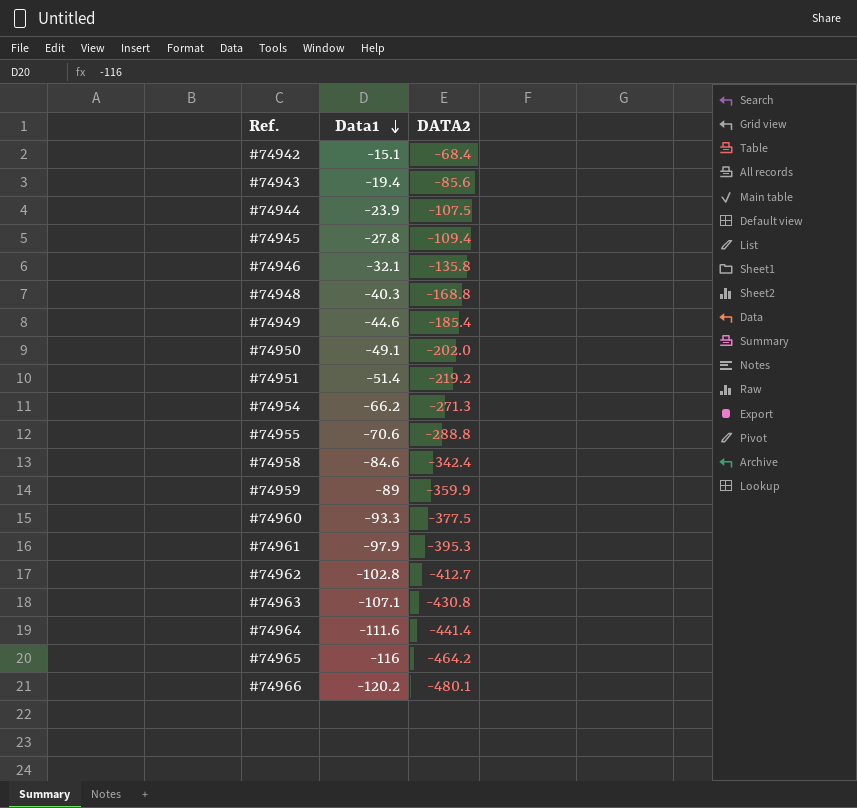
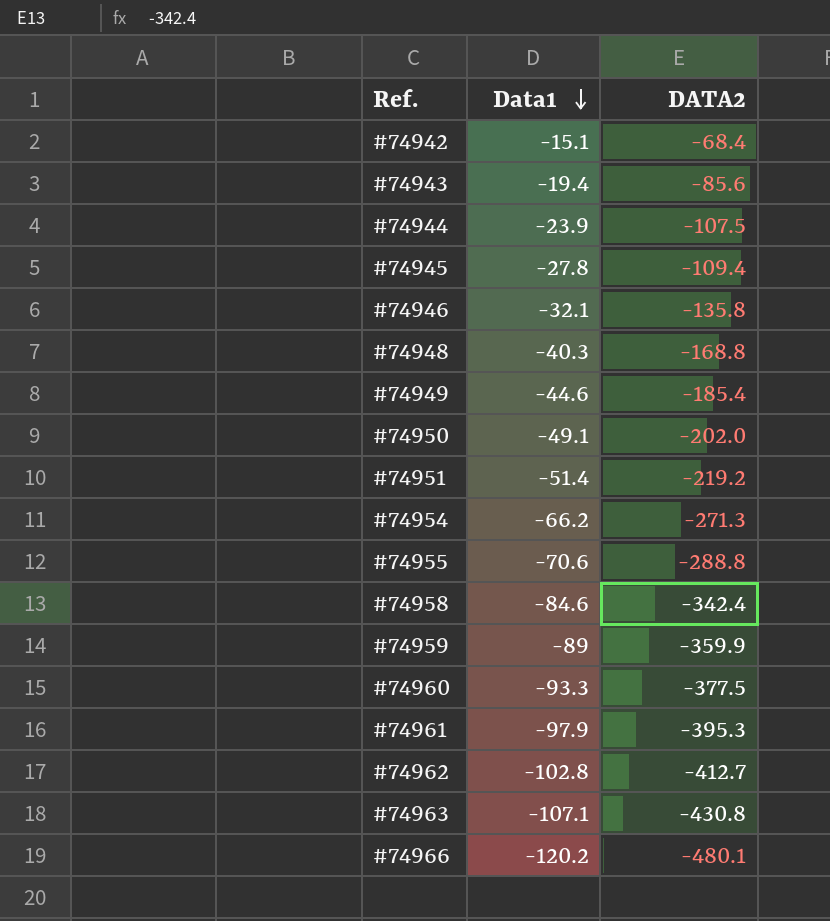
row #74964: -111.6 | -441.4 -> none
row #74965: -116 | -464.2 -> none

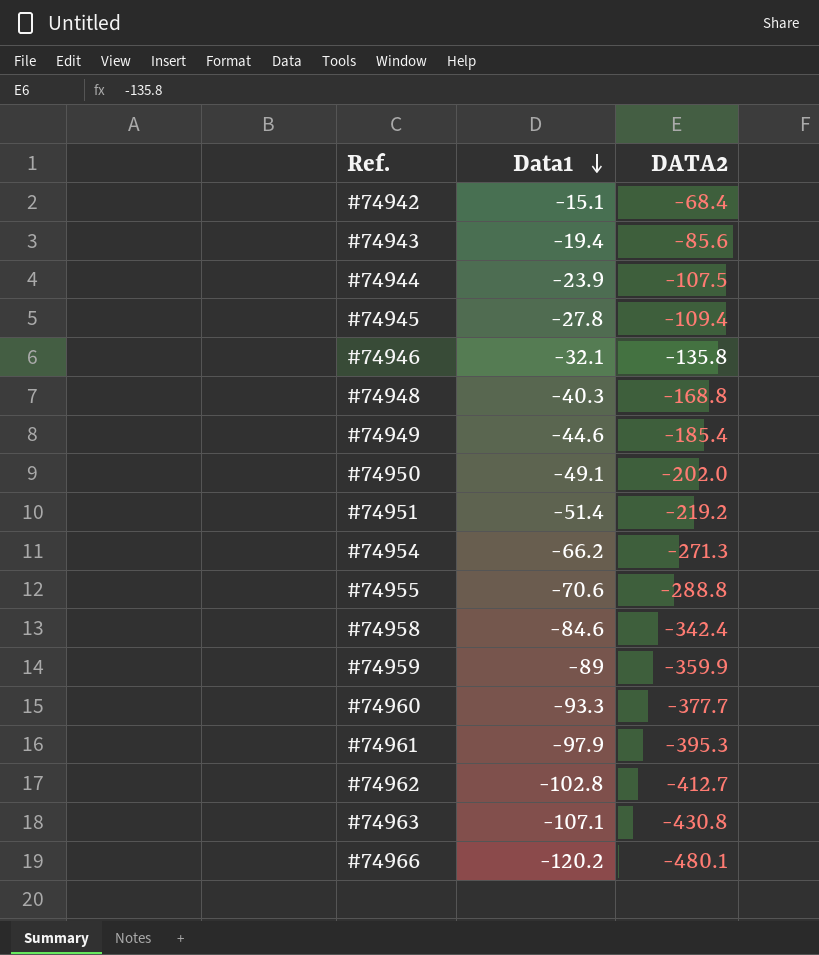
#74960 | DATA2: -377.5 -> -377.7

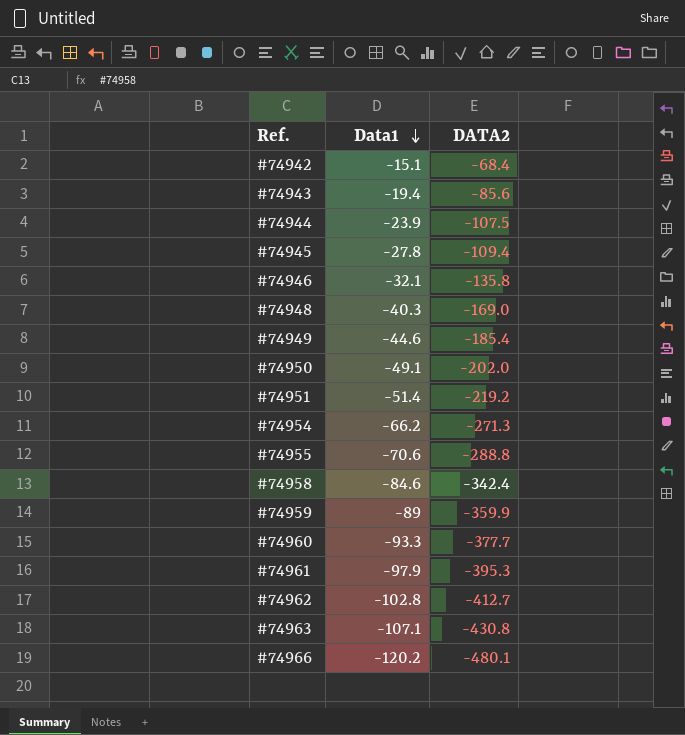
#74948 | DATA2: -168.8 -> -169.0

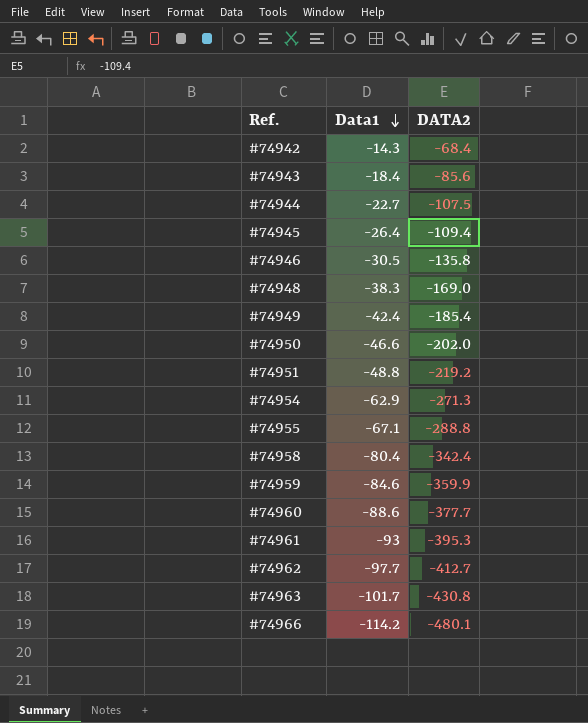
#74942 | Data1: -15.1 -> -14.3
#74943 | Data1: -19.4 -> -18.4
#74944 | Data1: -23.9 -> -22.7
#74945 | Data1: -27.8 -> -26.4
#74946 | Data1: -32.1 -> -30.5
#74948 | Data1: -40.3 -> -38.3
#74949 | Data1: -44.6 -> -42.4
#74950 | Data1: -49.1 -> -46.6
#74951 | Data1: -51.4 -> -48.8
#74954 | Data1: -66.2 -> -62.9
#74955 | Data1: -70.6 -> -67.1
#74958 | Data1: -84.6 -> -80.4
#74959 | Data1: -89 -> -84.6
#74960 | Data1: -93.3 -> -88.6
#74961 | Data1: -97.9 -> -93
#74962 | Data1: -102.8 -> -97.7
#74963 | Data1: -107.1 -> -101.7
#74966 | Data1: -120.2 -> -114.2

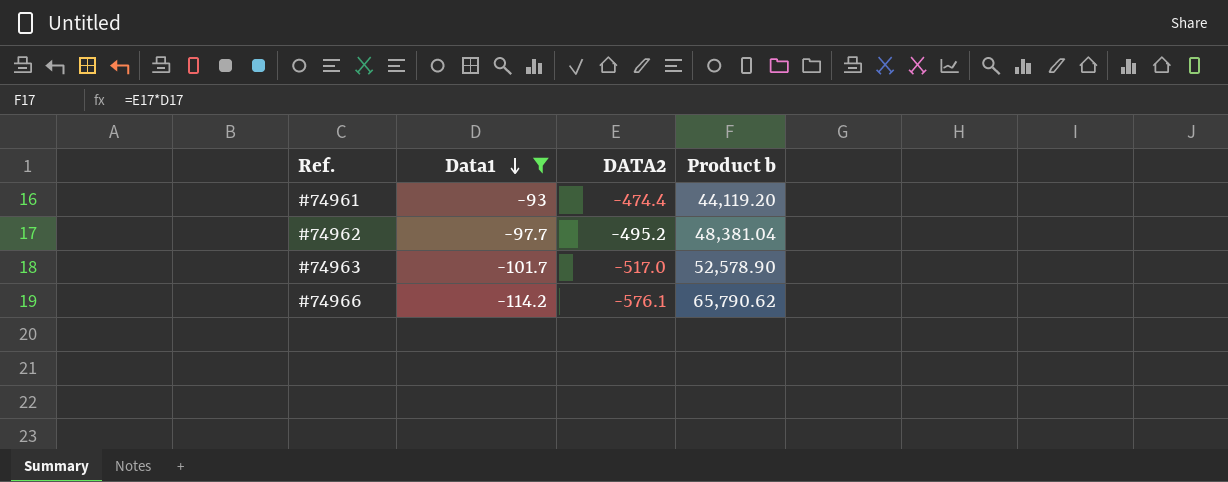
filter: none -> Data1 <= -93
column Product b | formula: none -> [Data1] * [DATA2]
#74961 | DATA2: -395.3 -> -474.4
#74962 | DATA2: -412.7 -> -495.2
#74963 | DATA2: -430.8 -> -517.0
#74966 | DATA2: -480.1 -> -576.1

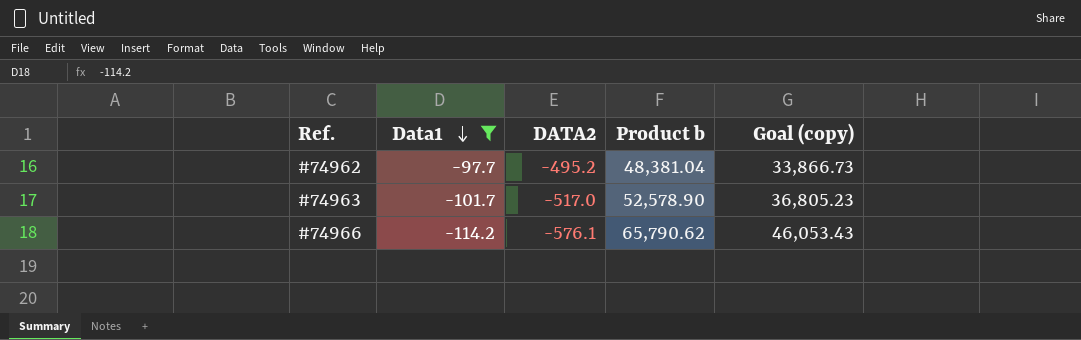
column Goal (copy) | formula: none -> [Product b] * 0.7
row #74961: -93 | -474.4 | 44,119.20 -> none

